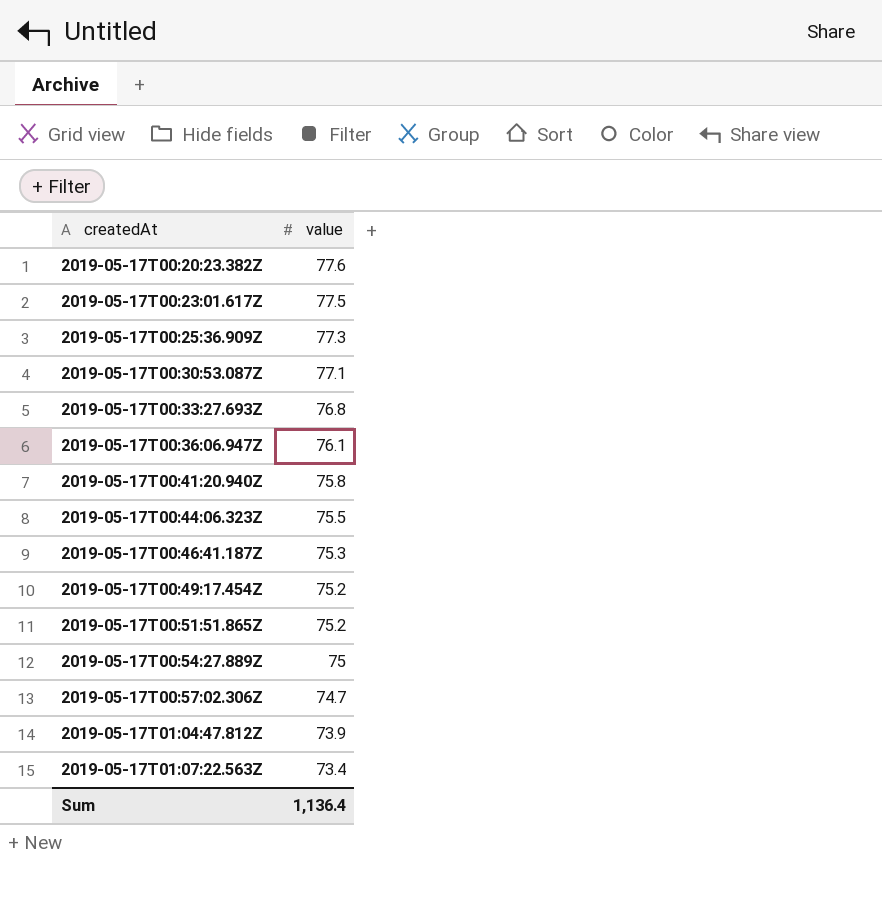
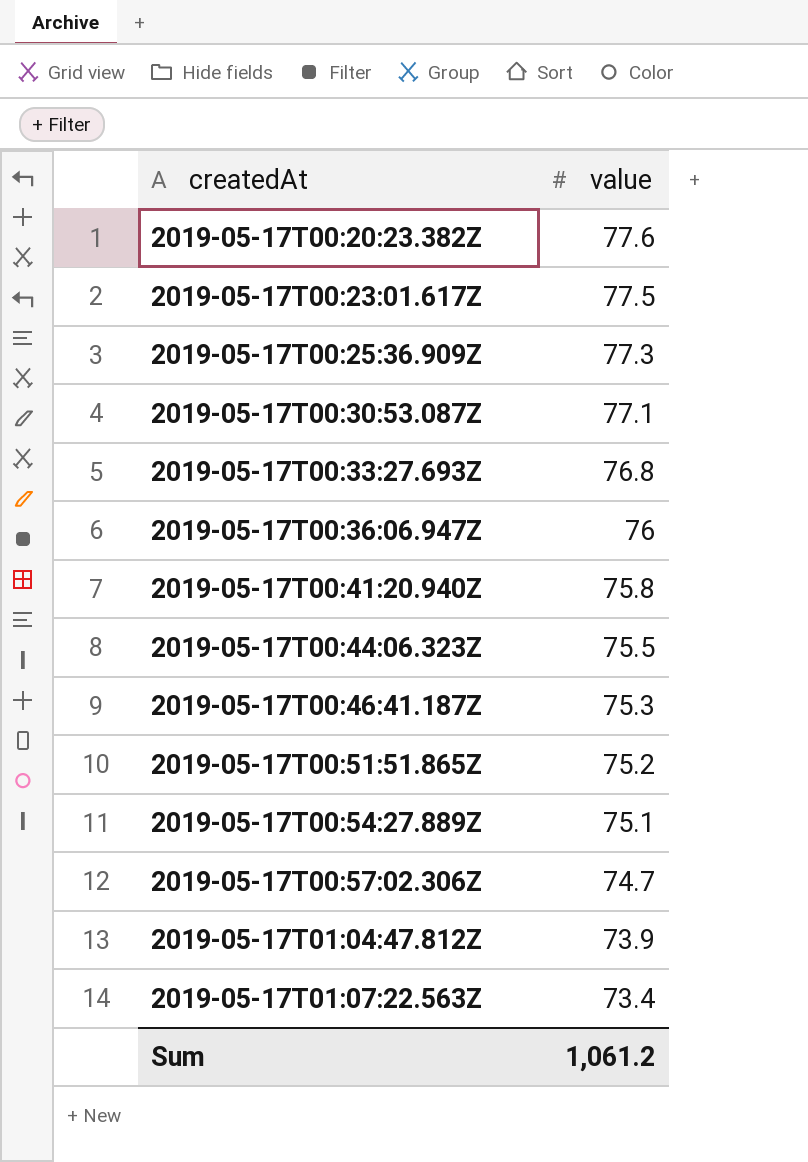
row 2019-05-17T00:49:17.454Z: 75.2 -> none
2019-05-17T00:36:06.947Z | value: 76.1 -> 76
2019-05-17T00:54:27.889Z | value: 75 -> 75.1
Sum | value: 1,136.4 -> 1,061.2

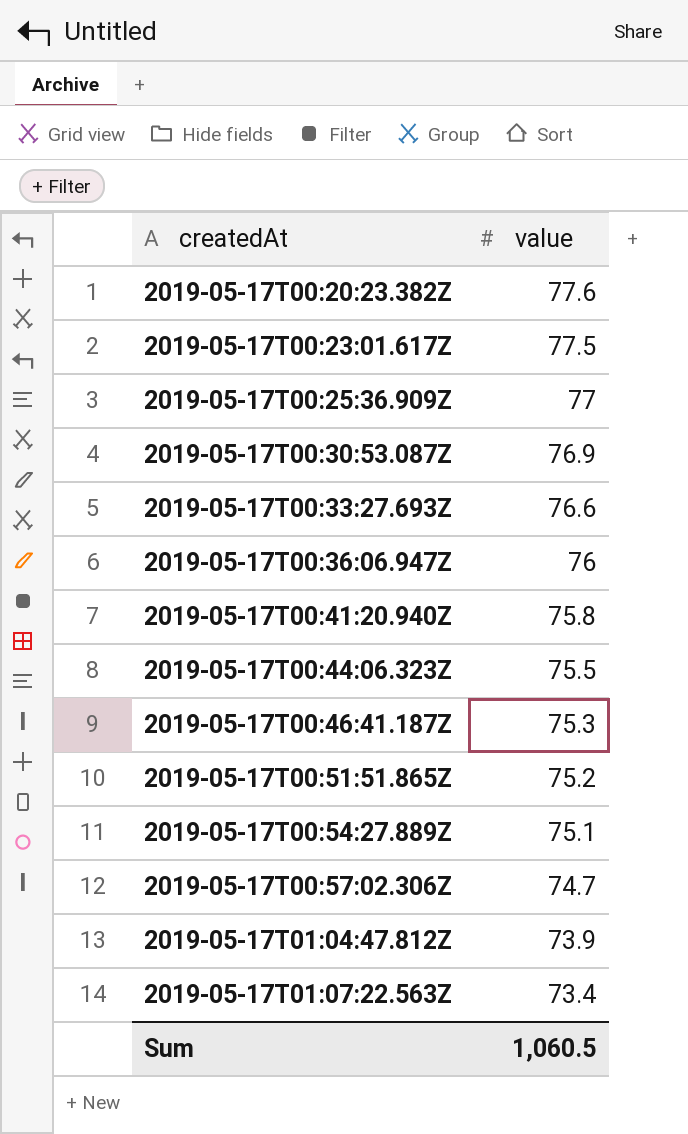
2019-05-17T00:25:36.909Z | value: 77.3 -> 77
2019-05-17T00:30:53.087Z | value: 77.1 -> 76.9
2019-05-17T00:33:27.693Z | value: 76.8 -> 76.6
Sum | value: 1,061.2 -> 1,060.5

